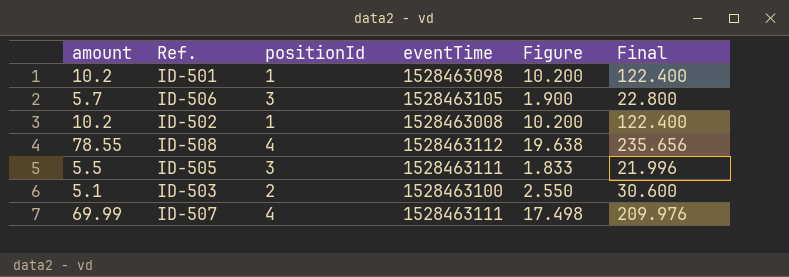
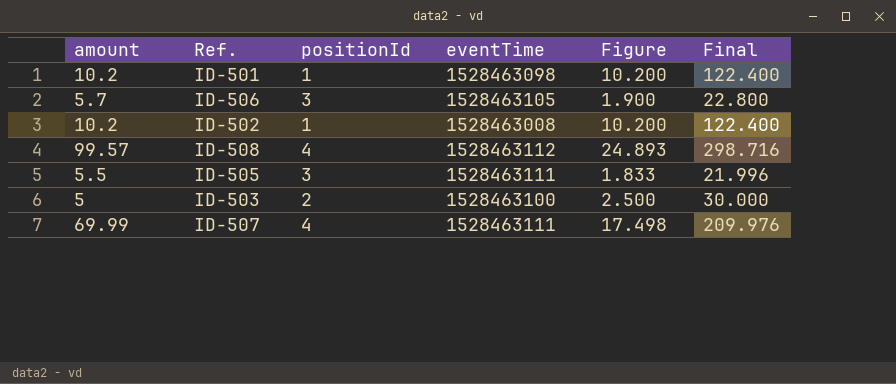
ID-508 | amount: 78.55 -> 99.57
ID-508 | Figure: 19.638 -> 24.893
ID-508 | Final: 235.656 -> 298.716
ID-503 | amount: 5.1 -> 5
ID-503 | Figure: 2.550 -> 2.500
ID-503 | Final: 30.600 -> 30.000

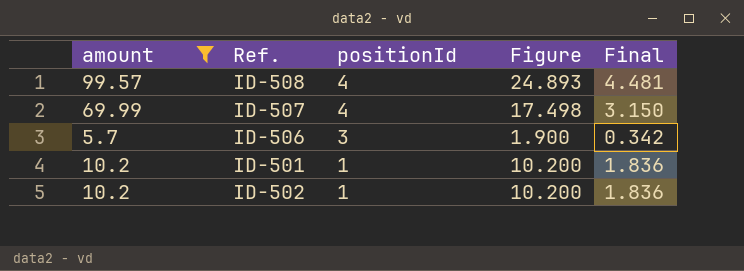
filter: none -> amount >= 5.7
row order: none -> positionId descending
column eventTime | position: 4 -> none
column Final | formula: [Figure] * 12 -> [Figure] * 0.18

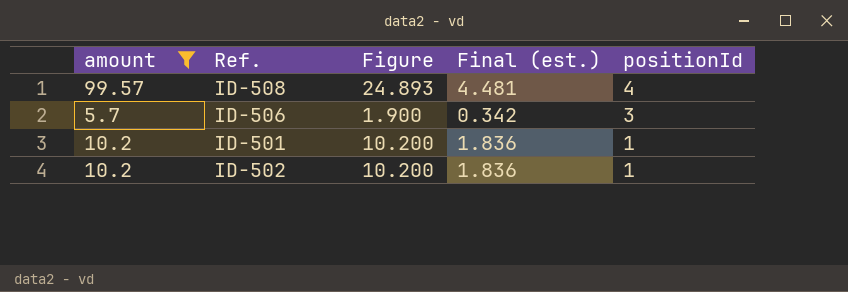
column name: Final -> Final (est.)
column positionId | position: 3 -> 5
row ID-507: 69.99 | 4 | 17.498 | 3.150 -> none

